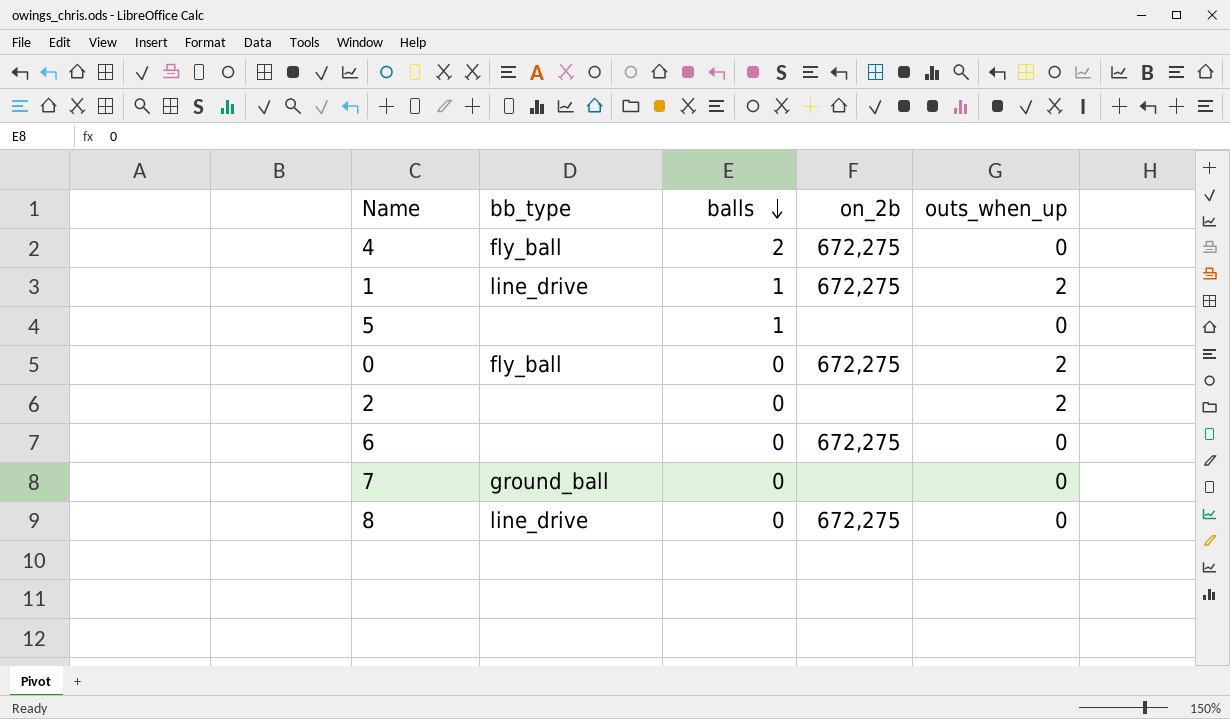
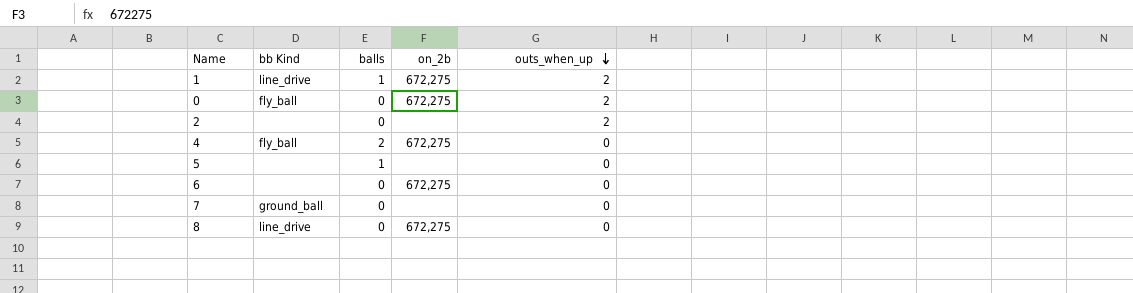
row order: balls descending -> outs_when_up descending
column name: bb_type -> bb Kind

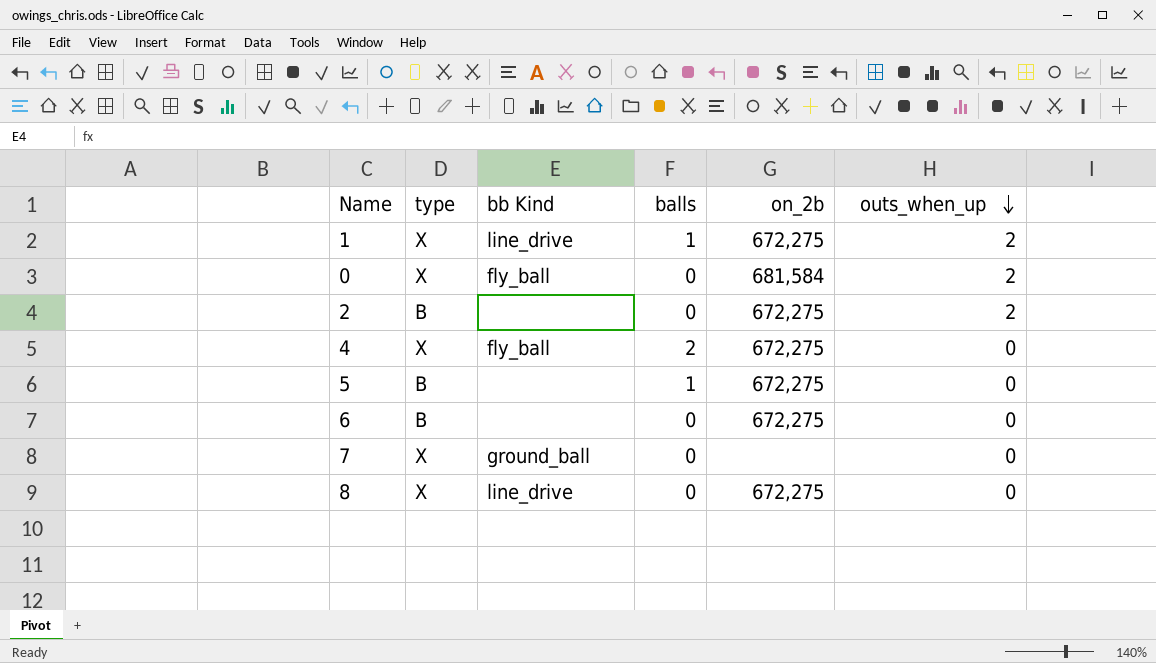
column type | position: none -> 2
0 | on_2b: 672,275 -> 681,584
2 | on_2b: none -> 672,275
5 | on_2b: none -> 672,275

